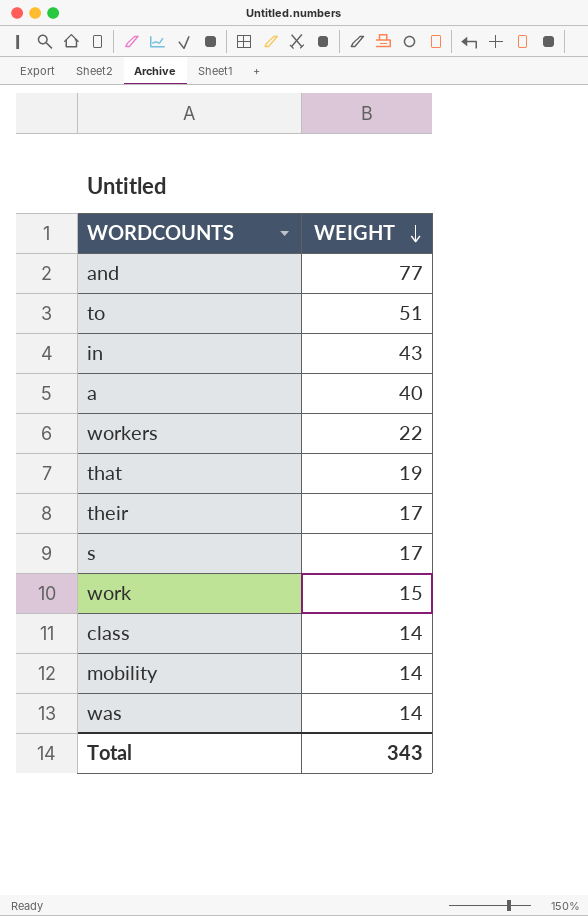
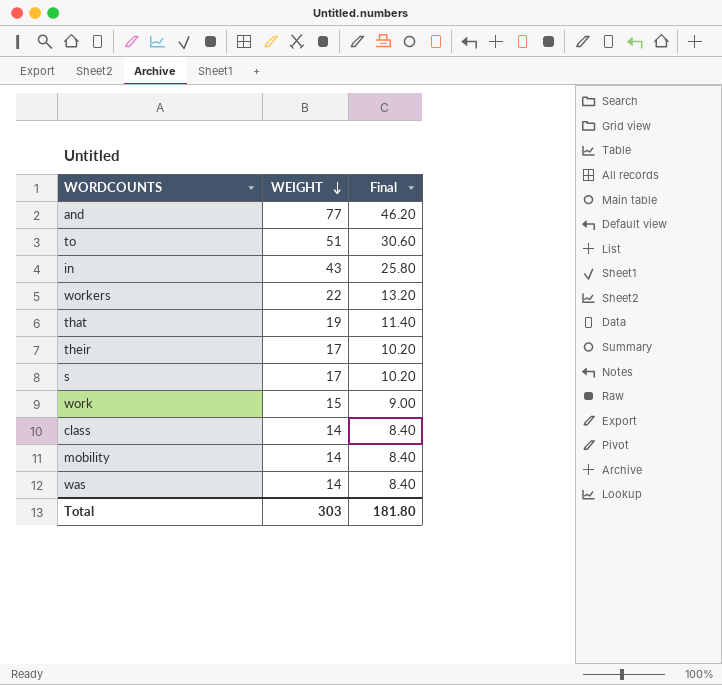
column Final | formula: none -> [WEIGHT] * 0.6
row a: 40 -> none
Total | WEIGHT: 343 -> 303

